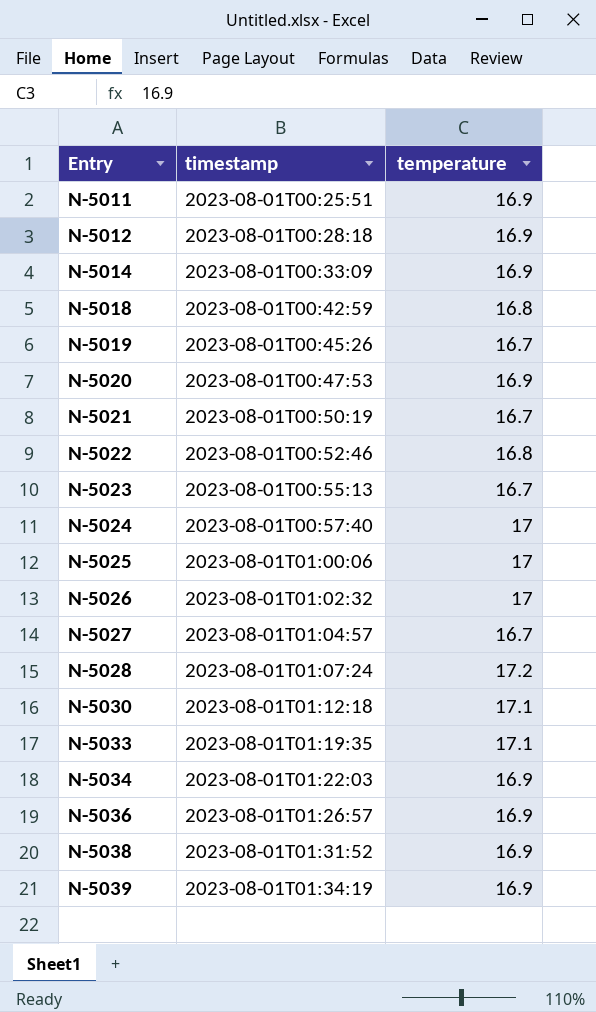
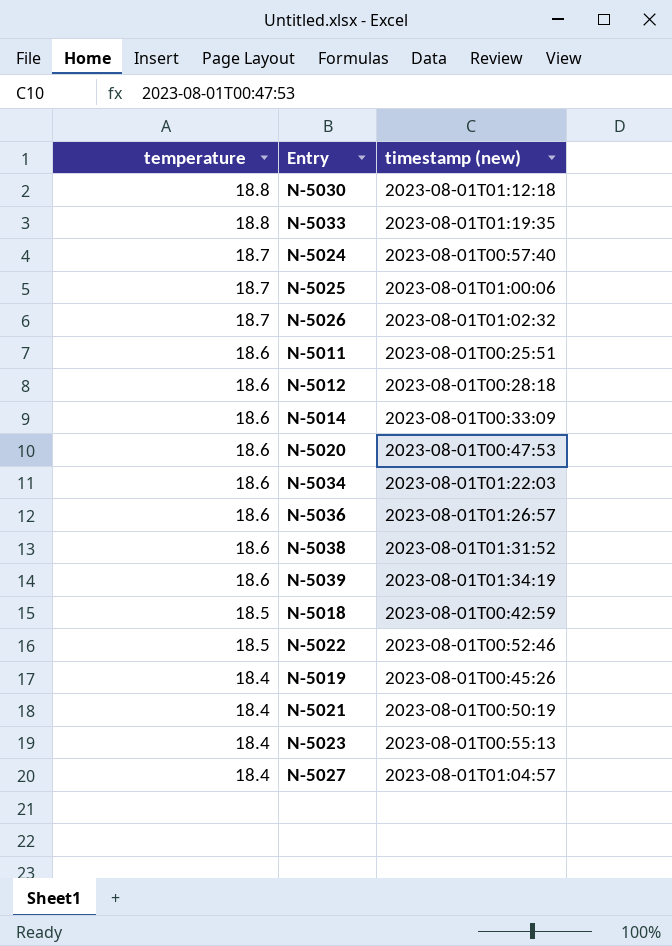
row order: Entry ascending -> temperature descending
column temperature | position: 3 -> 1
column name: timestamp -> timestamp (new)
row N-5028: 2023-08-01T01:07:24 | 17.2 -> none
N-5030 | temperature: 17.1 -> 18.8
N-5033 | temperature: 17.1 -> 18.8
N-5024 | temperature: 17 -> 18.7
N-5025 | temperature: 17 -> 18.7
N-5026 | temperature: 17 -> 18.7
N-5011 | temperature: 16.9 -> 18.6
N-5012 | temperature: 16.9 -> 18.6
N-5014 | temperature: 16.9 -> 18.6
N-5020 | temperature: 16.9 -> 18.6
N-5034 | temperature: 16.9 -> 18.6
N-5036 | temperature: 16.9 -> 18.6
N-5038 | temperature: 16.9 -> 18.6
N-5039 | temperature: 16.9 -> 18.6
N-5018 | temperature: 16.8 -> 18.5
N-5022 | temperature: 16.8 -> 18.5
N-5019 | temperature: 16.7 -> 18.4
N-5021 | temperature: 16.7 -> 18.4
N-5023 | temperature: 16.7 -> 18.4
N-5027 | temperature: 16.7 -> 18.4

